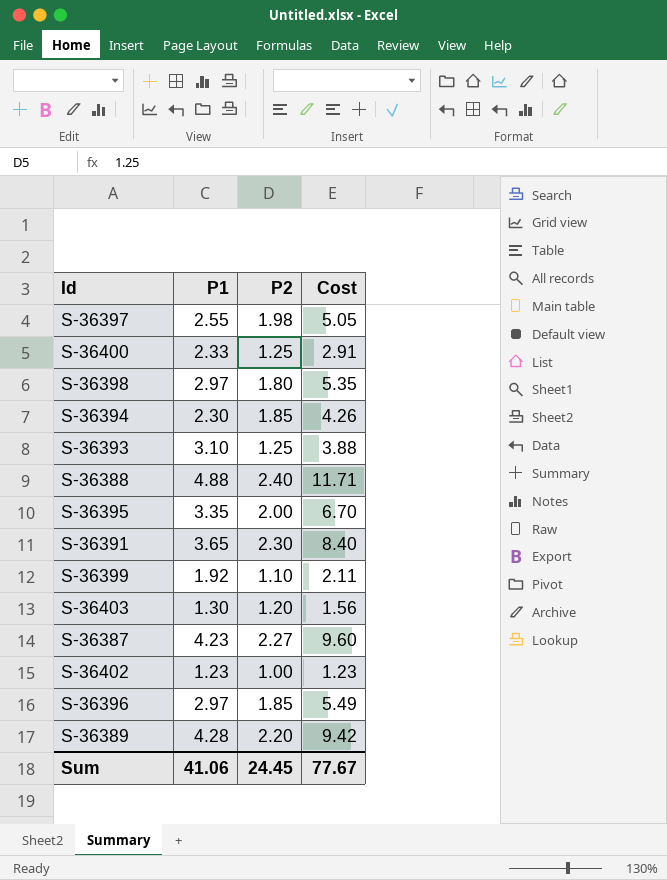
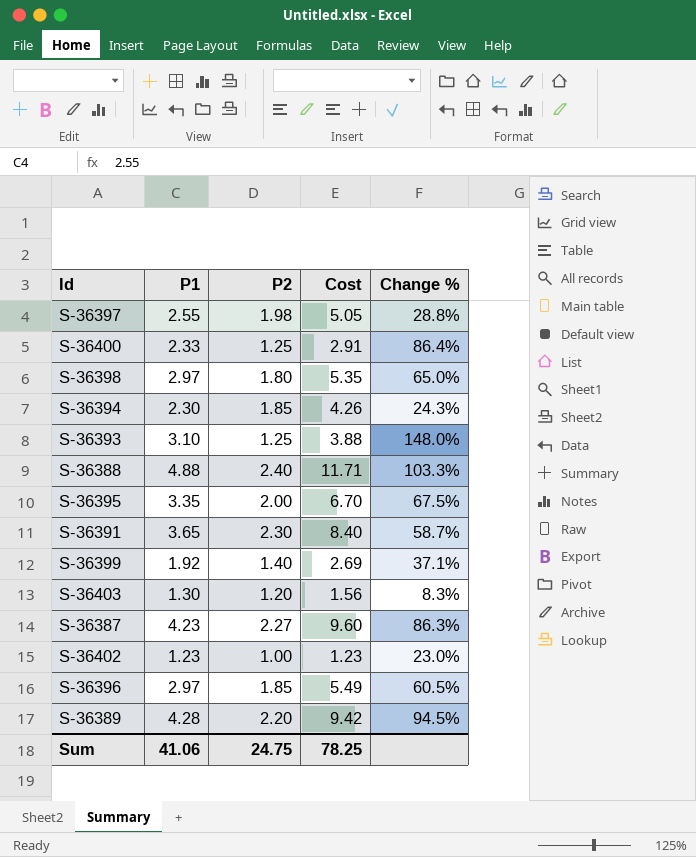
column Change % | formula: none -> ([P1] - [P2]) / [P2]
S-36399 | P2: 1.10 -> 1.40
S-36399 | Cost: 2.11 -> 2.69
Sum | P2: 24.45 -> 24.75
Sum | Cost: 77.67 -> 78.25

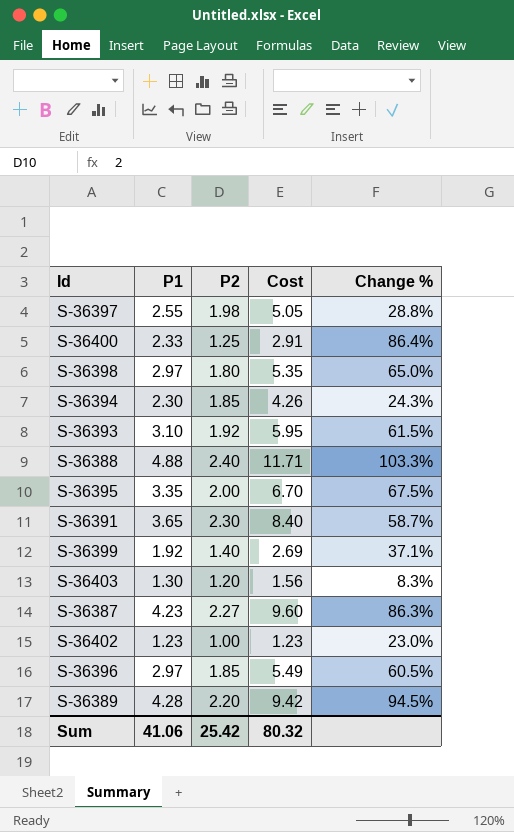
S-36393 | P2: 1.25 -> 1.92
S-36393 | Cost: 3.88 -> 5.95
S-36393 | Change %: 148.0% -> 61.5%
Sum | P2: 24.75 -> 25.42
Sum | Cost: 78.25 -> 80.32

